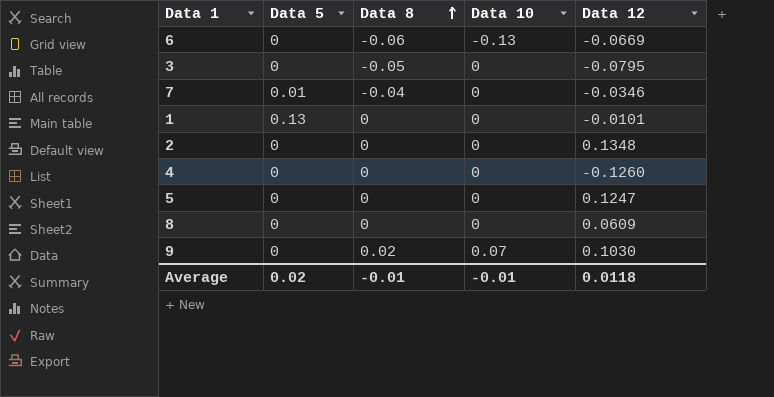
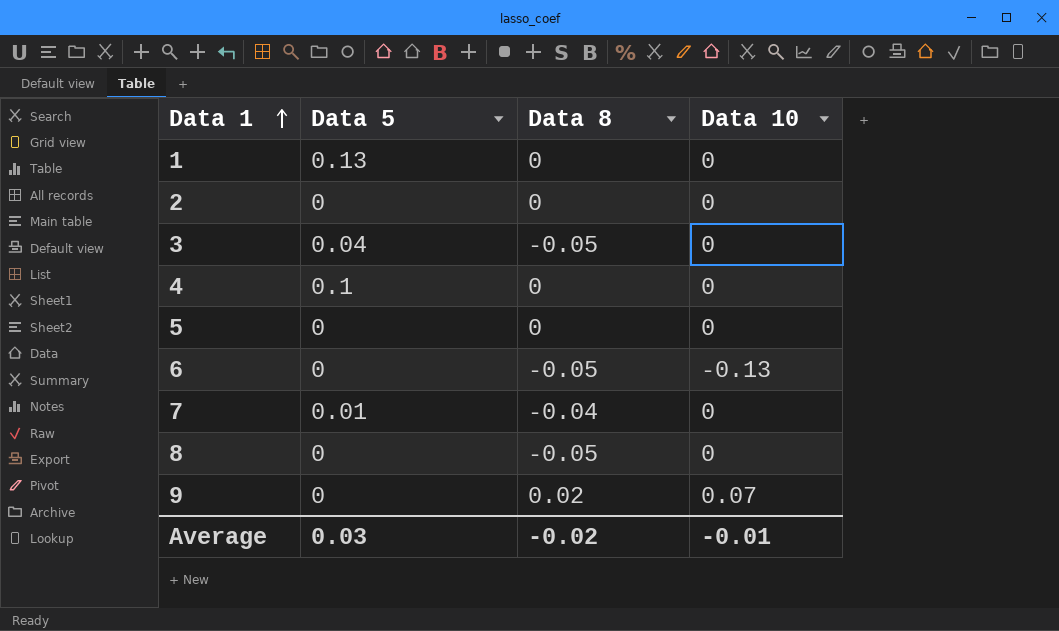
row order: Data 8 ascending -> Data 1 ascending
column Data 12 | position: 5 -> none
3 | Data 5: 0 -> 0.04
4 | Data 5: 0 -> 0.1
6 | Data 8: -0.06 -> -0.05
8 | Data 8: 0 -> -0.05
Average | Data 5: 0.02 -> 0.03
Average | Data 8: -0.01 -> -0.02

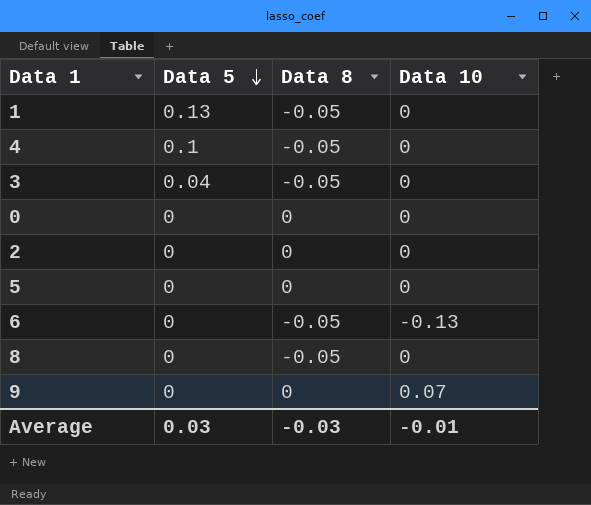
row order: Data 1 ascending -> Data 5 descending
row 7: 0.01 | -0.04 | 0 -> none
1 | Data 8: 0 -> -0.05
4 | Data 8: 0 -> -0.05
row 0: none -> 0 | 0 | 0
9 | Data 8: 0.02 -> 0
Average | Data 8: -0.02 -> -0.03

